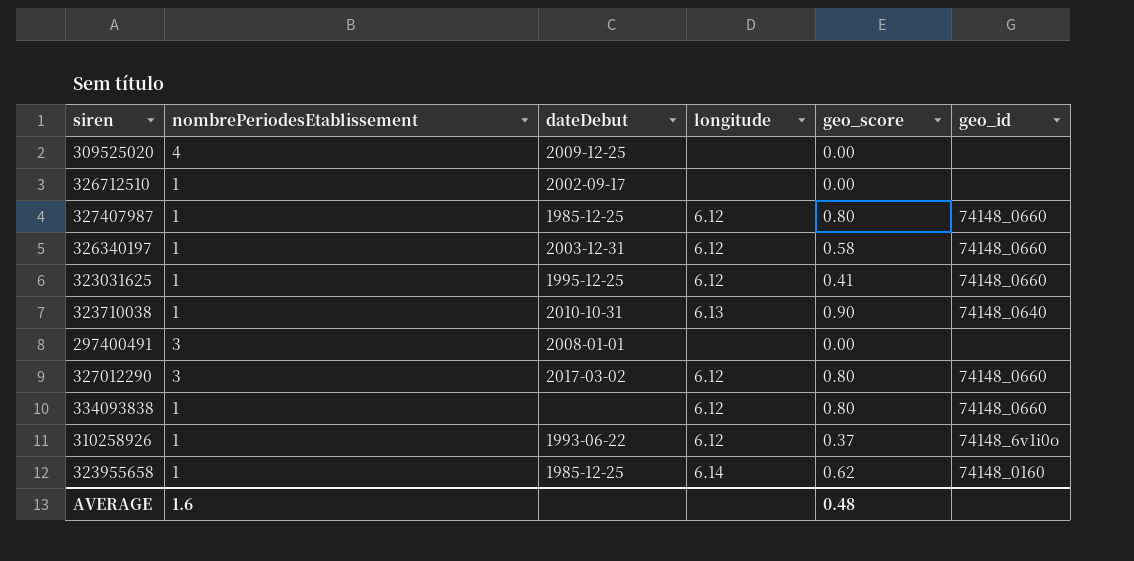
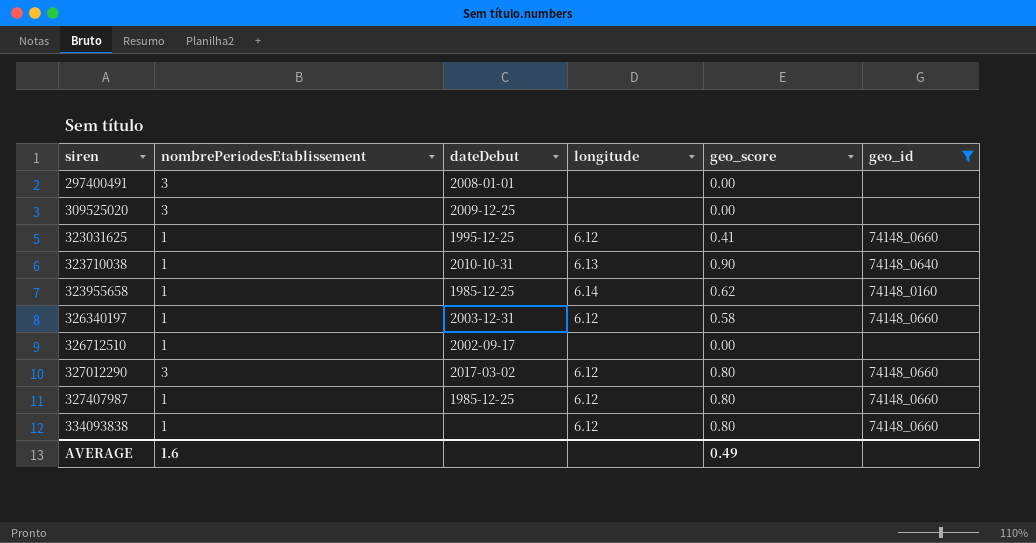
filter: none -> geo_id != 74148_6v1i0o
row order: none -> siren ascending
309525020 | nombrePeriodesEtablissement: 4 -> 3
AVERAGE | geo_score: 0.48 -> 0.49

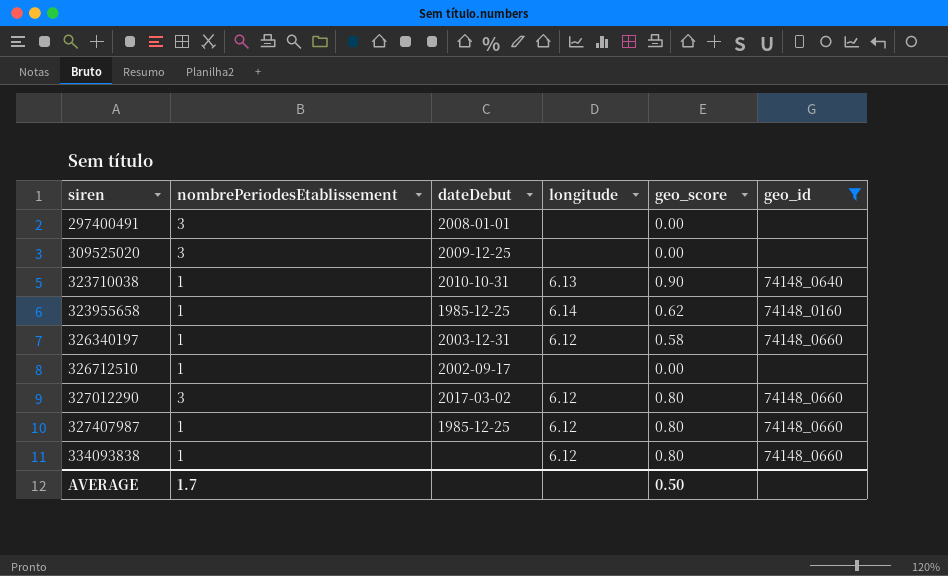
row 323031625: 1 | 1995-12-25 | 6.12 | 0.41 | 74148_0660 -> none
AVERAGE | nombrePeriodesEtablissement: 1.6 -> 1.7
AVERAGE | geo_score: 0.49 -> 0.50

